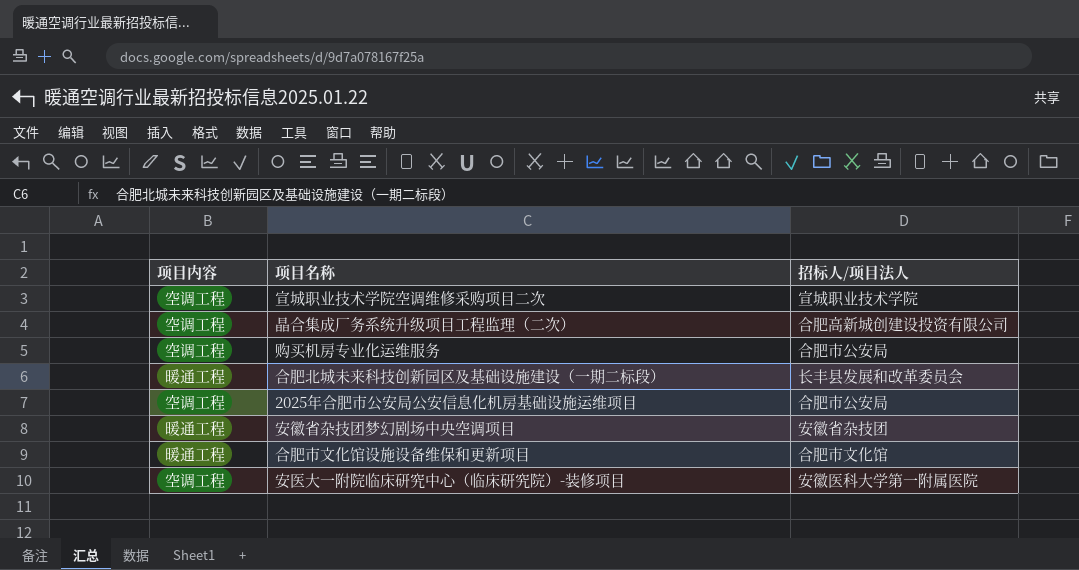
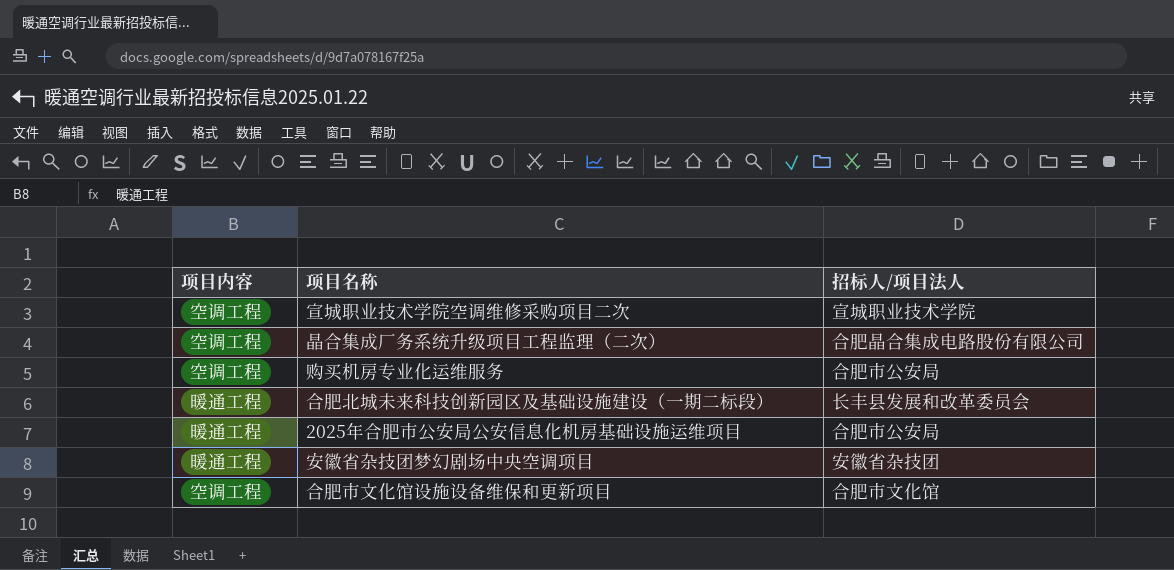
row 安医大一附院临床研究中心（临床研究院）-装修项目: 空调工程 | 安徽医科大学第一附属医院 -> none
晶合集成厂务系统升级项目工程监理（二次） | 招标人/项目法人: 合肥高新城创建设投资有限公司 -> 合肥晶合集成电路股份有限公司
2025年合肥市公安局公安信息化机房基础设施运维项目 | 项目内容: 空调工程 -> 暖通工程
合肥市文化馆设施设备维保和更新项目 | 项目内容: 暖通工程 -> 空调工程

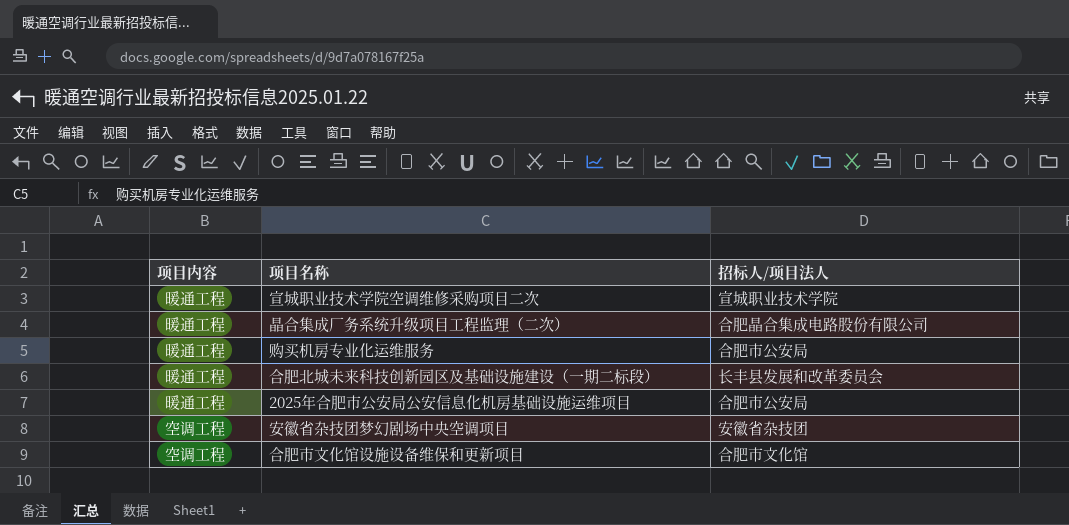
宣城职业技术学院空调维修采购项目二次 | 项目内容: 空调工程 -> 暖通工程
晶合集成厂务系统升级项目工程监理（二次） | 项目内容: 空调工程 -> 暖通工程
购买机房专业化运维服务 | 项目内容: 空调工程 -> 暖通工程
安徽省杂技团梦幻剧场中央空调项目 | 项目内容: 暖通工程 -> 空调工程

